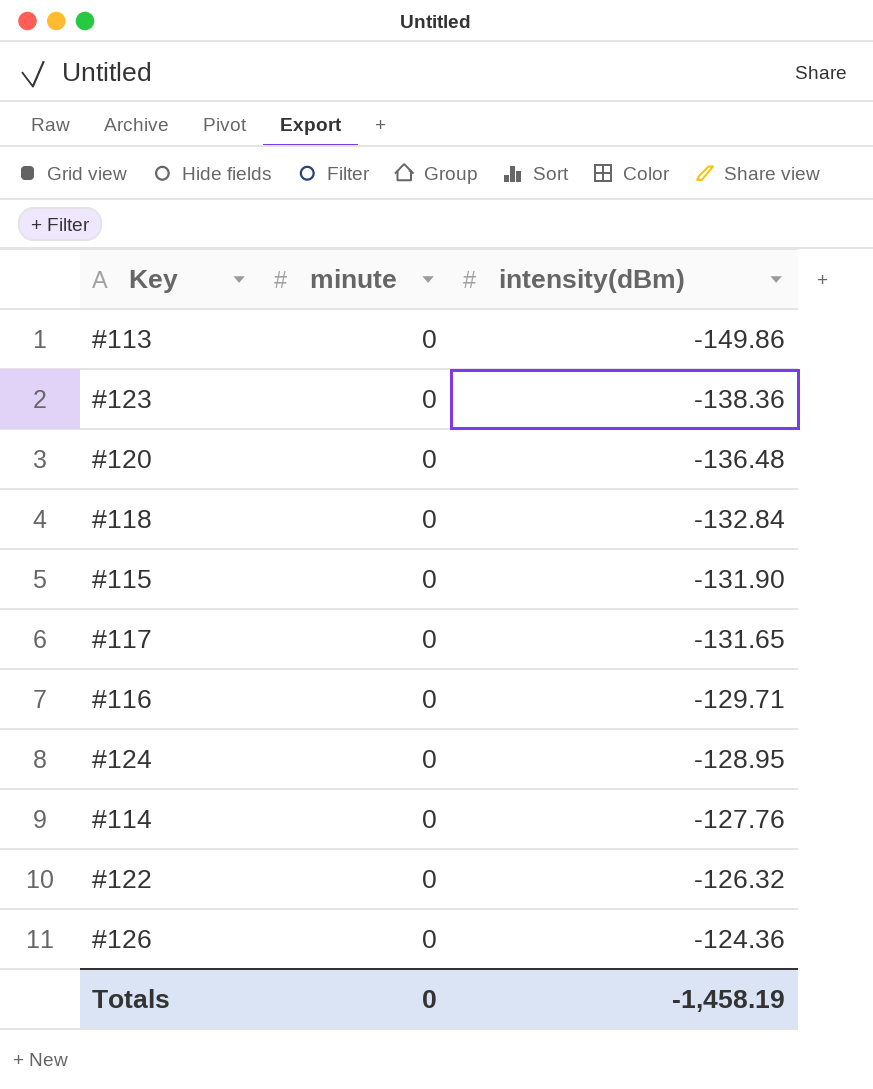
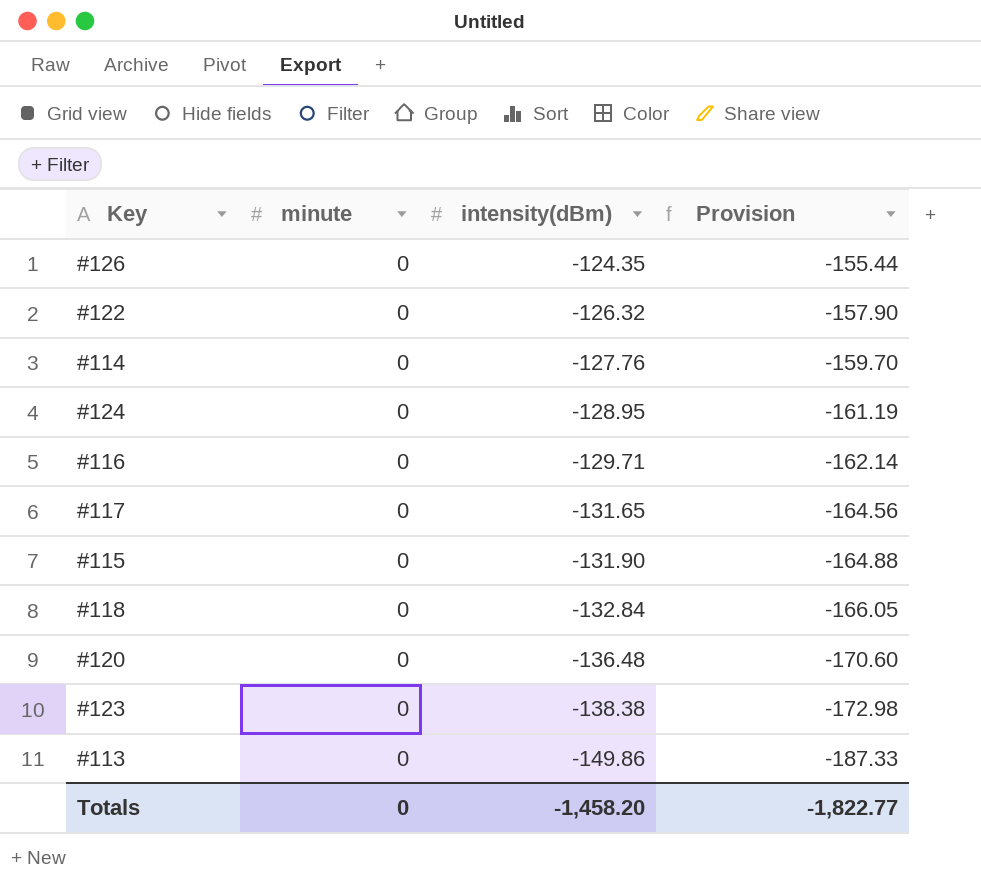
row order: intensity(dBm) ascending -> intensity(dBm) descending
column Provision | formula: none -> [intensity(dBm)] * 1.25
#126 | intensity(dBm): -124.36 -> -124.35
#123 | intensity(dBm): -138.36 -> -138.38
Totals | intensity(dBm): -1,458.19 -> -1,458.20

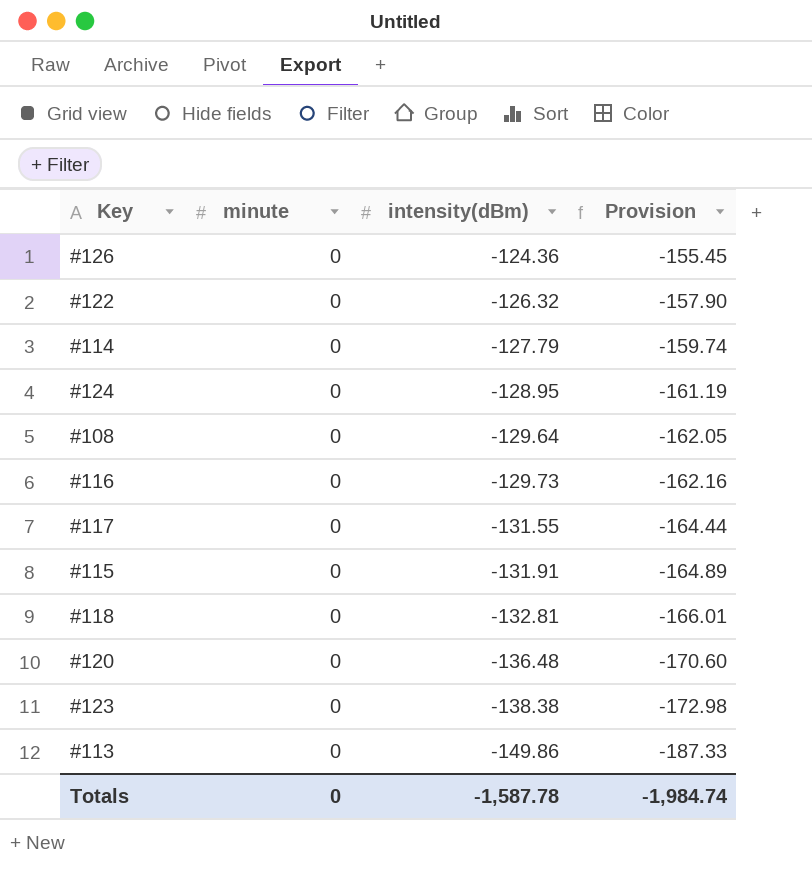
#126 | intensity(dBm): -124.35 -> -124.36
#126 | Provision: -155.44 -> -155.45
#114 | intensity(dBm): -127.76 -> -127.79
#114 | Provision: -159.70 -> -159.74
row #108: none -> 0 | -129.64 | -162.05
#116 | intensity(dBm): -129.71 -> -129.73
#116 | Provision: -162.14 -> -162.16
#117 | intensity(dBm): -131.65 -> -131.55
#117 | Provision: -164.56 -> -164.44
#115 | intensity(dBm): -131.90 -> -131.91
#115 | Provision: -164.88 -> -164.89
#118 | intensity(dBm): -132.84 -> -132.81
#118 | Provision: -166.05 -> -166.01
Totals | intensity(dBm): -1,458.20 -> -1,587.78
Totals | Provision: -1,822.77 -> -1,984.74

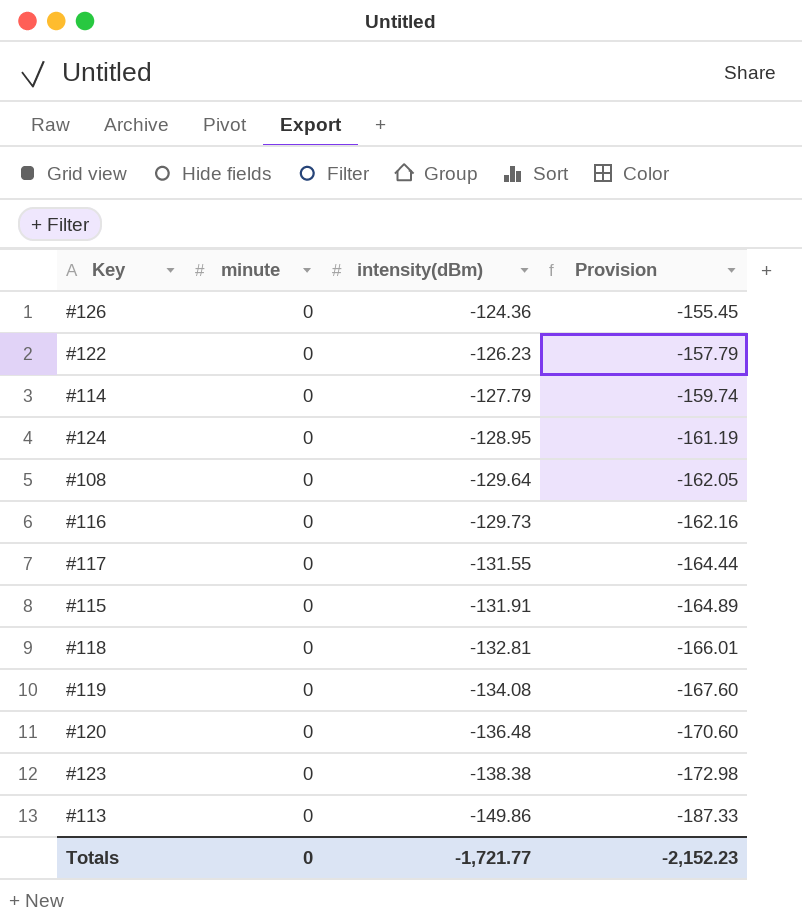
#122 | intensity(dBm): -126.32 -> -126.23
#122 | Provision: -157.90 -> -157.79
row #119: none -> 0 | -134.08 | -167.60
Totals | intensity(dBm): -1,587.78 -> -1,721.77
Totals | Provision: -1,984.74 -> -2,152.23

